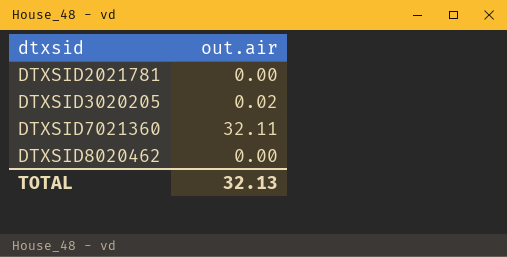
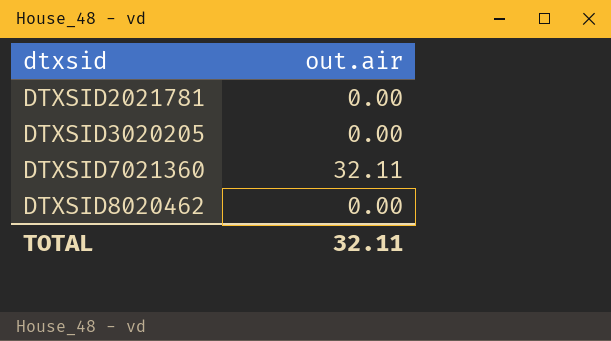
DTXSID3020205 | out.air: 0.02 -> 0.00
TOTAL | out.air: 32.13 -> 32.11

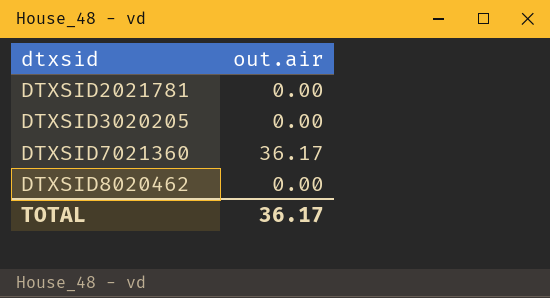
DTXSID7021360 | out.air: 32.11 -> 36.17
TOTAL | out.air: 32.11 -> 36.17

